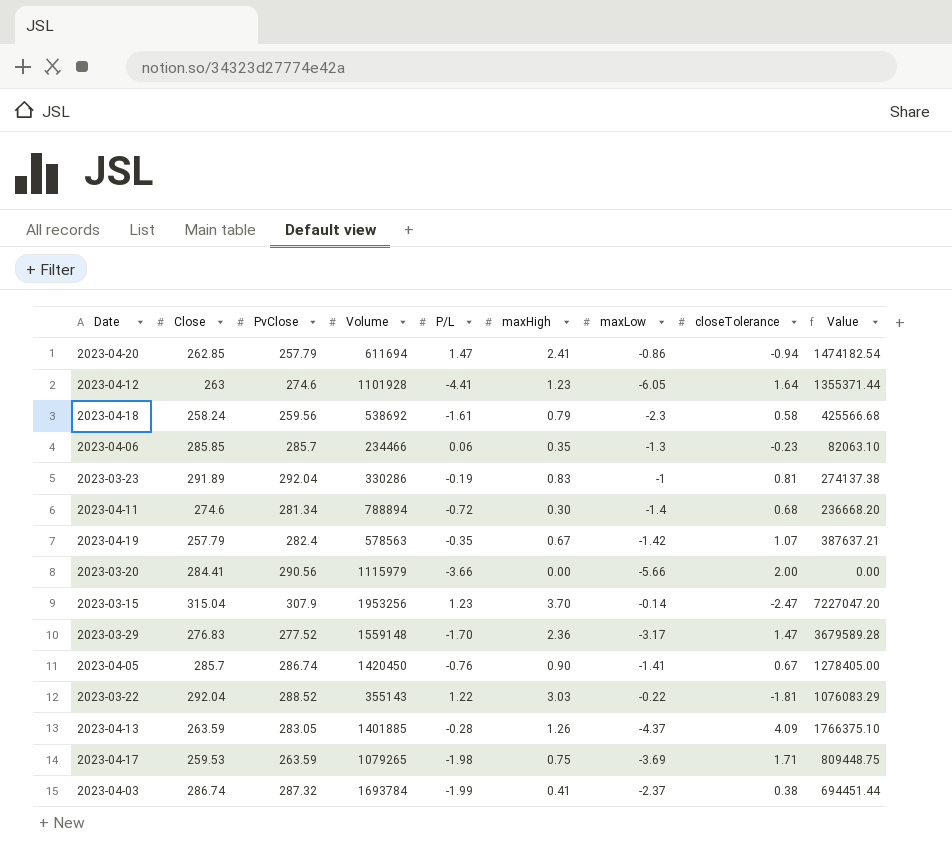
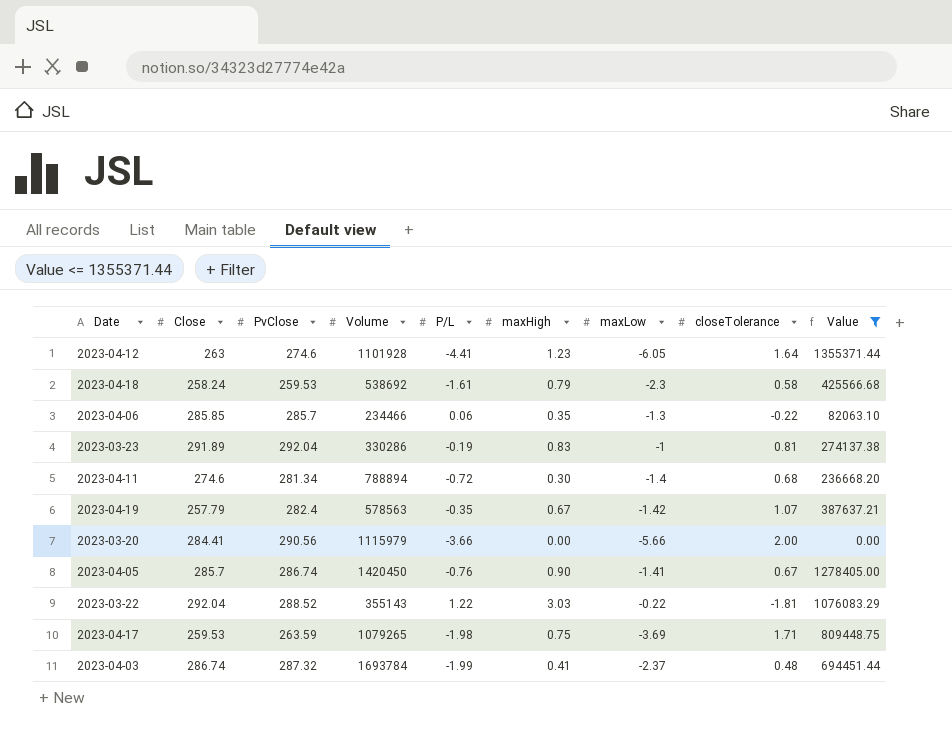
filter: none -> Value <= 1355371.44
2023-04-18 | PvClose: 259.56 -> 259.53
2023-04-06 | closeTolerance: -0.23 -> -0.22
2023-04-03 | closeTolerance: 0.38 -> 0.48

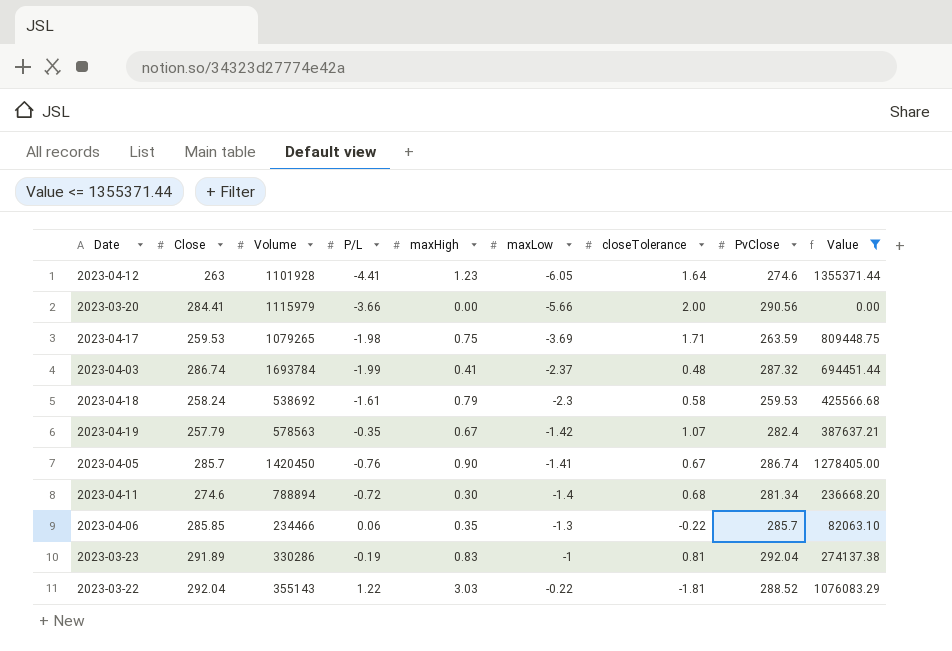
row order: none -> maxLow ascending
column PvClose | position: 3 -> 8

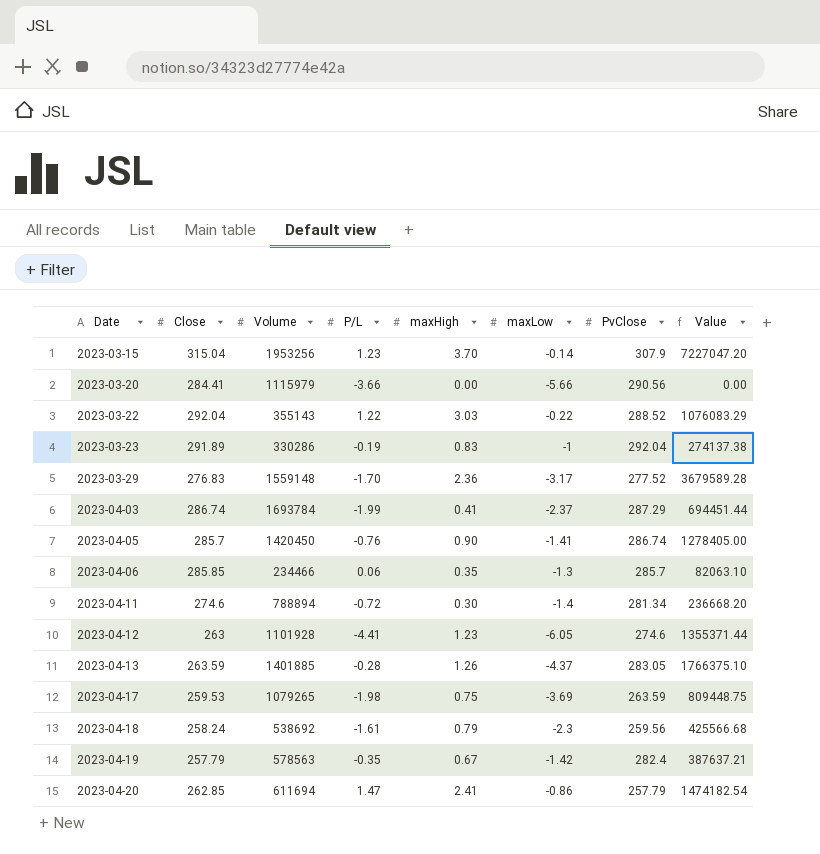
filter: Value <= 1355371.44 -> none
row order: maxLow ascending -> Date ascending
column closeTolerance | position: 7 -> none
2023-04-03 | PvClose: 287.32 -> 287.29
2023-04-18 | PvClose: 259.53 -> 259.56

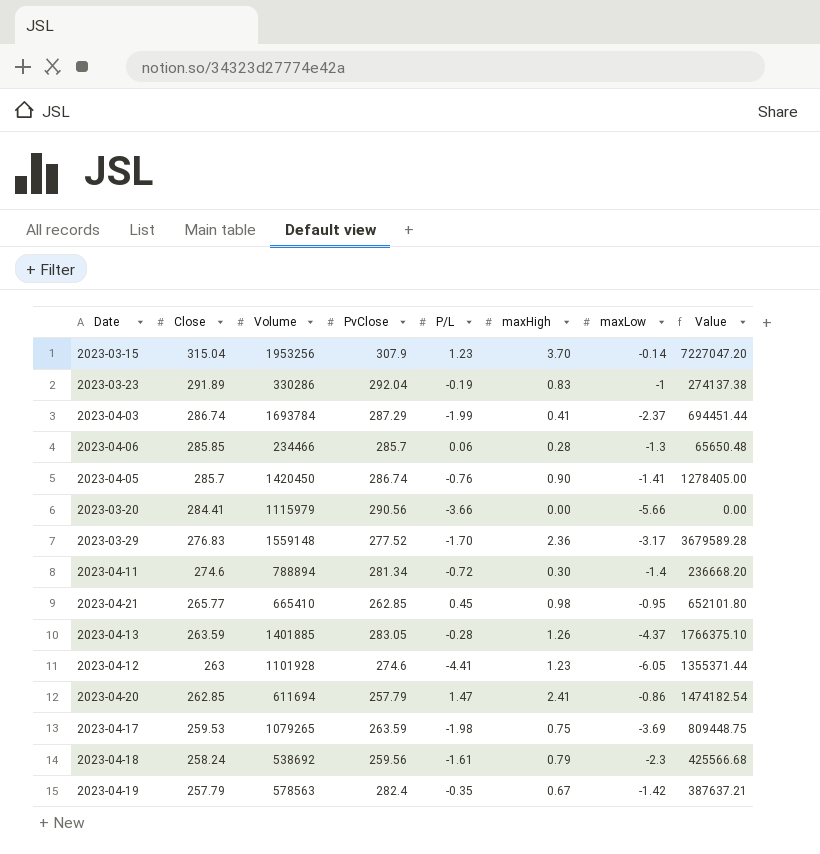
row order: Date ascending -> Close descending
column PvClose | position: 7 -> 4
row 2023-03-22: 292.04 | 355143 | 1.22 | 3.03 | -0.22 | 288.52 | 1076083.29 -> none
2023-04-06 | maxHigh: 0.35 -> 0.28
2023-04-06 | Value: 82063.10 -> 65650.48
row 2023-04-21: none -> 265.77 | 665410 | 262.85 | 0.45 | 0.98 | -0.95 | 652101.80

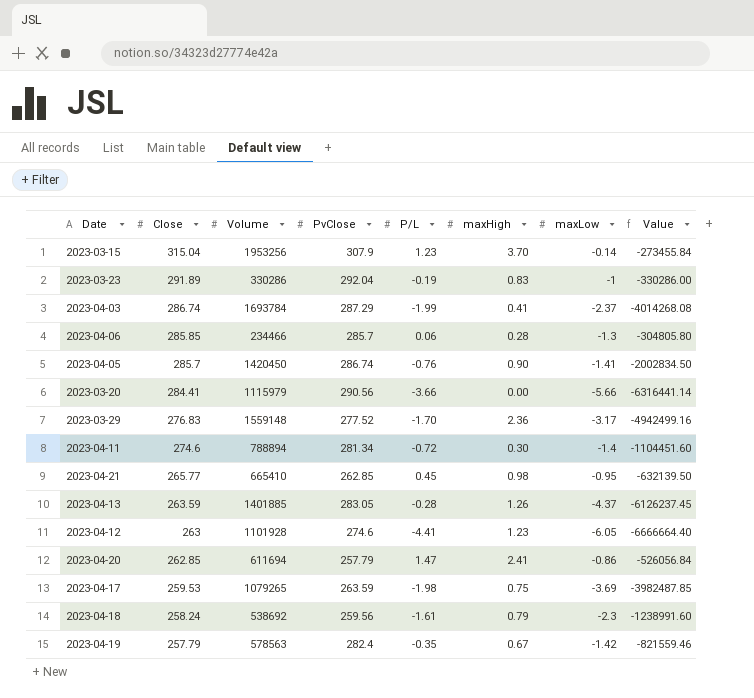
column Value | formula: [Volume] * [maxHigh] -> [Volume] * [maxLow]

